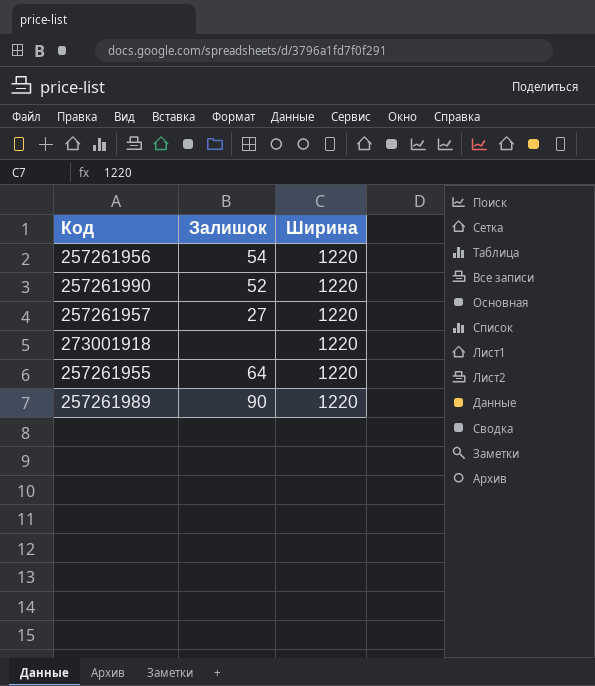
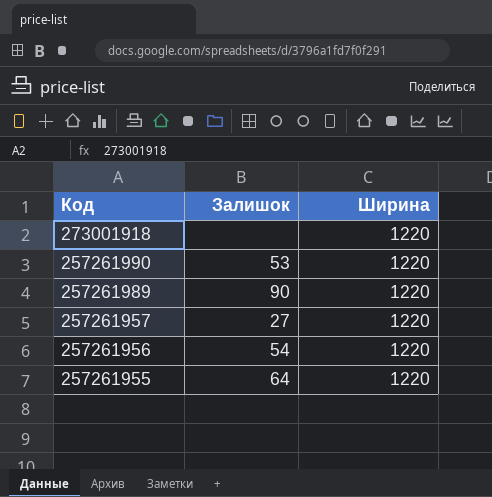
row order: none -> Код descending
257261990 | Залишок: 52 -> 53

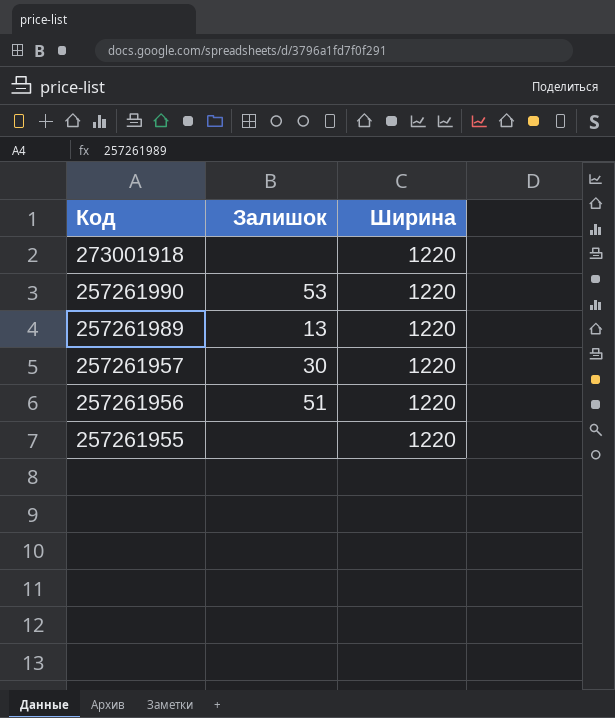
257261989 | Залишок: 90 -> 13
257261957 | Залишок: 27 -> 30
257261956 | Залишок: 54 -> 51
257261955 | Залишок: 64 -> none

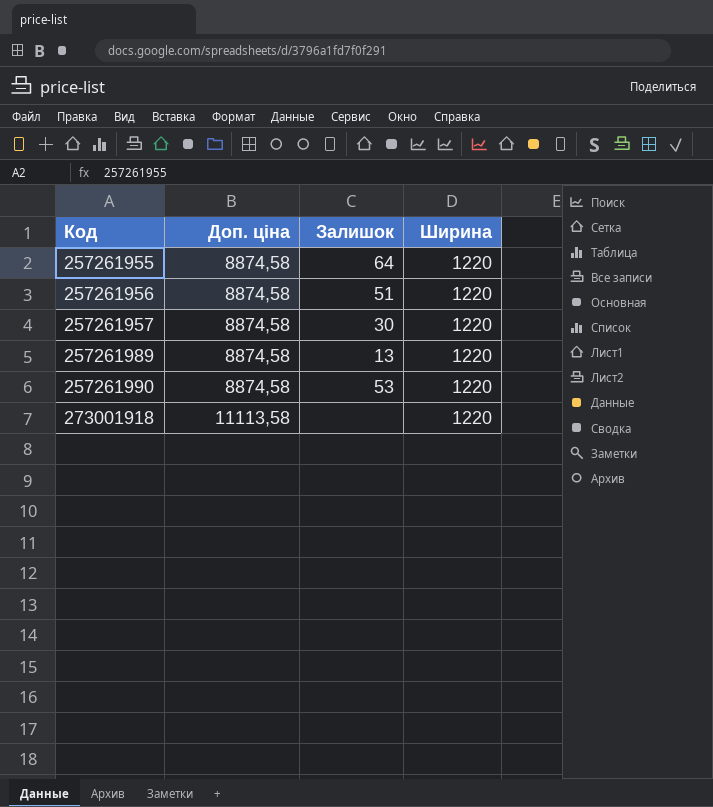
row order: Код descending -> Код ascending
column Доп. ціна | position: none -> 2
257261955 | Залишок: none -> 64

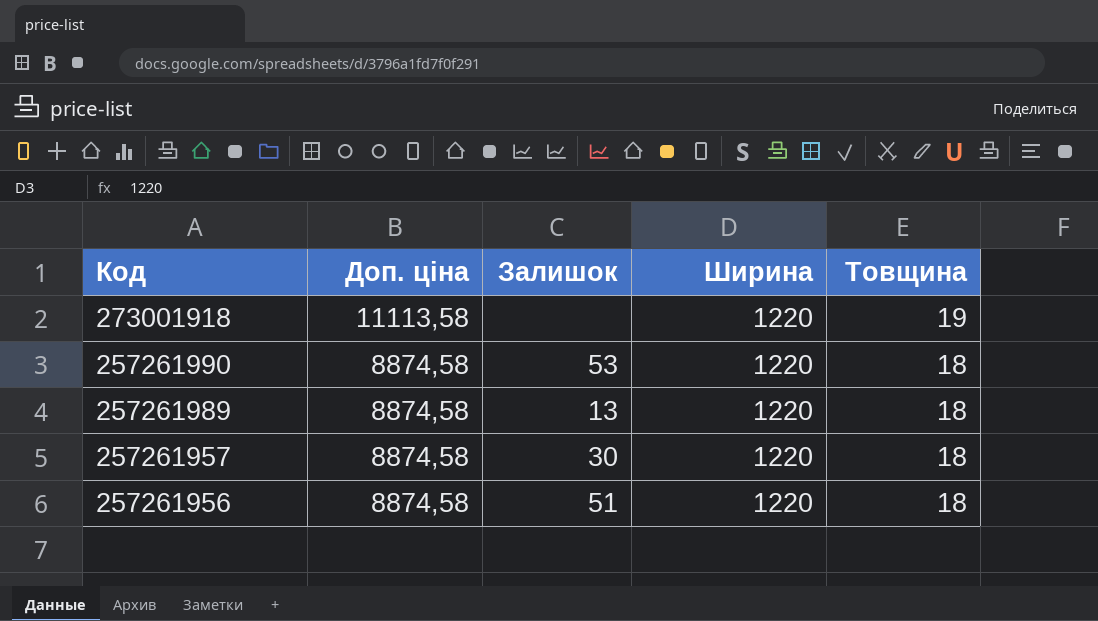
row order: Код ascending -> Код descending
column Товщина | position: none -> 5
row 257261955: 8874,58 | 64 | 1220 -> none

